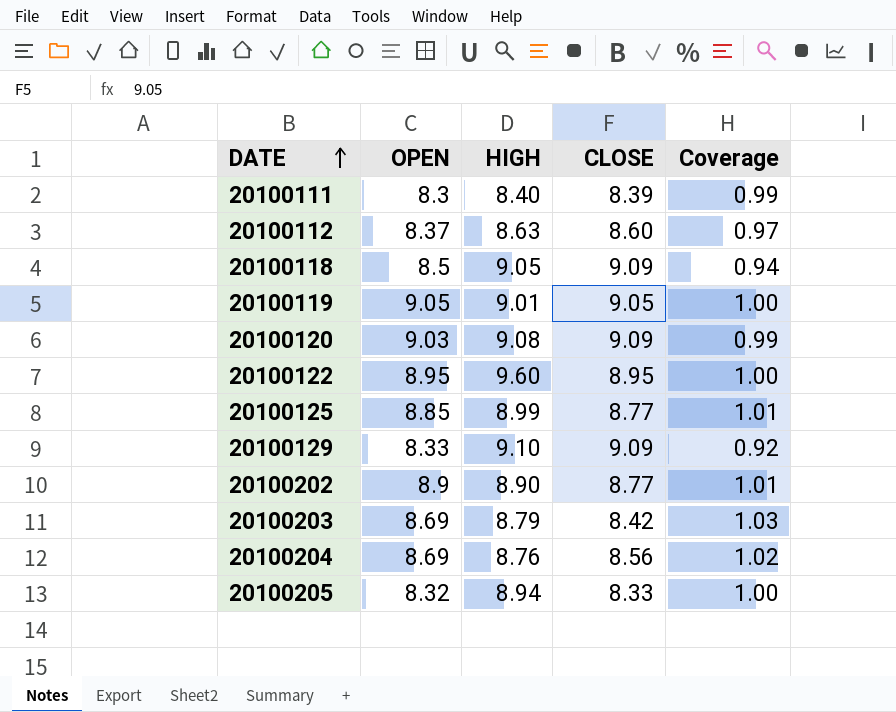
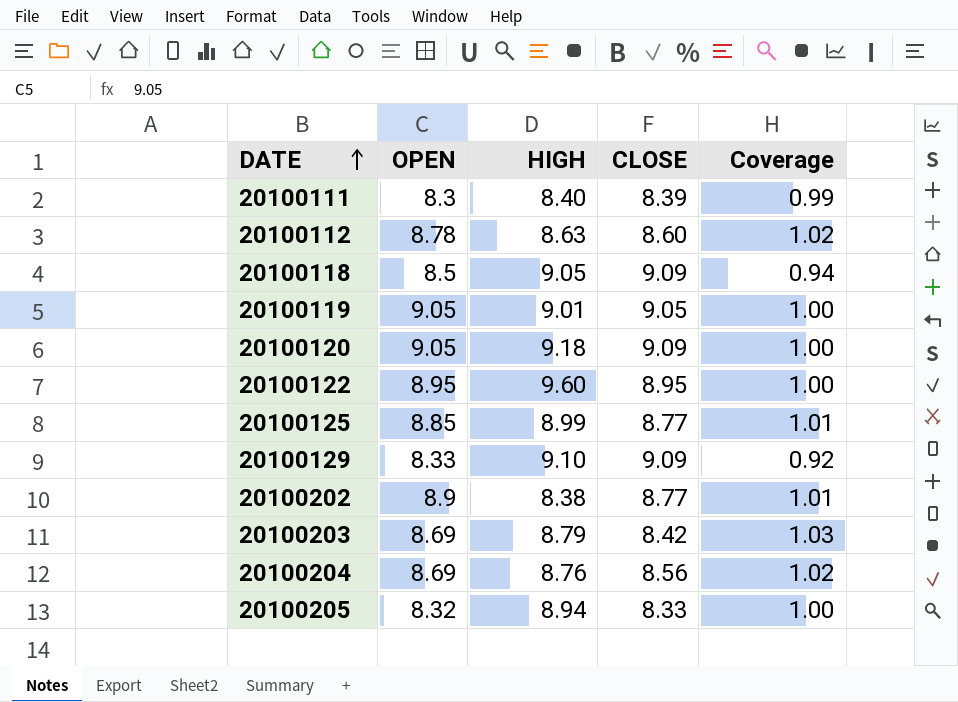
20100112 | OPEN: 8.37 -> 8.78
20100112 | Coverage: 0.97 -> 1.02
20100120 | OPEN: 9.03 -> 9.05
20100120 | HIGH: 9.08 -> 9.18
20100120 | Coverage: 0.99 -> 1.00
20100202 | HIGH: 8.90 -> 8.38

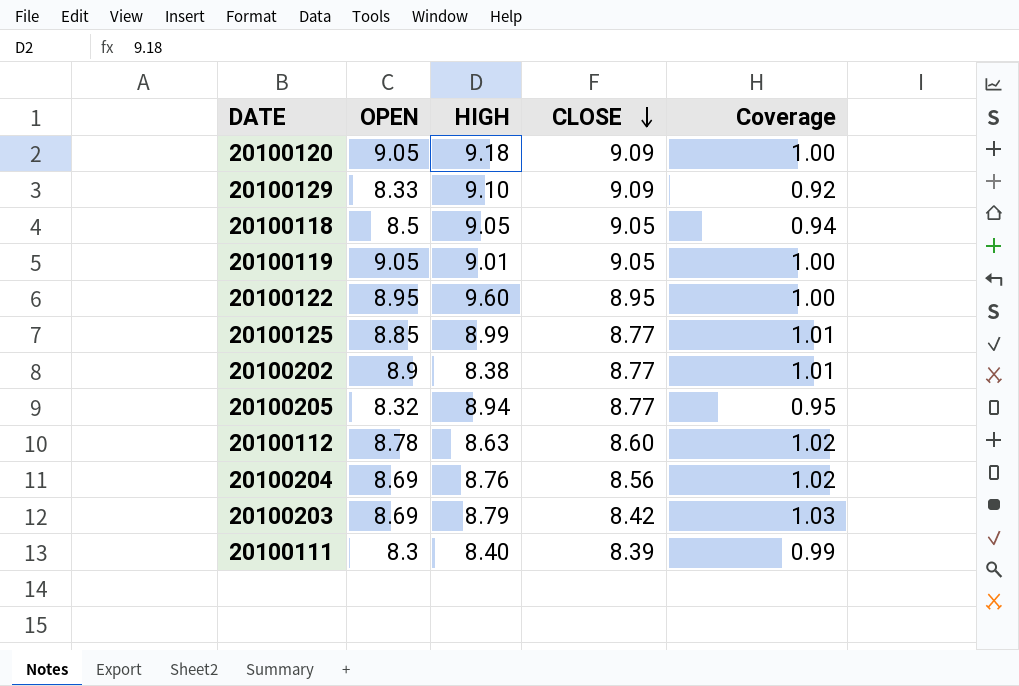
row order: DATE ascending -> CLOSE descending
20100118 | CLOSE: 9.09 -> 9.05
20100205 | CLOSE: 8.33 -> 8.77
20100205 | Coverage: 1.00 -> 0.95

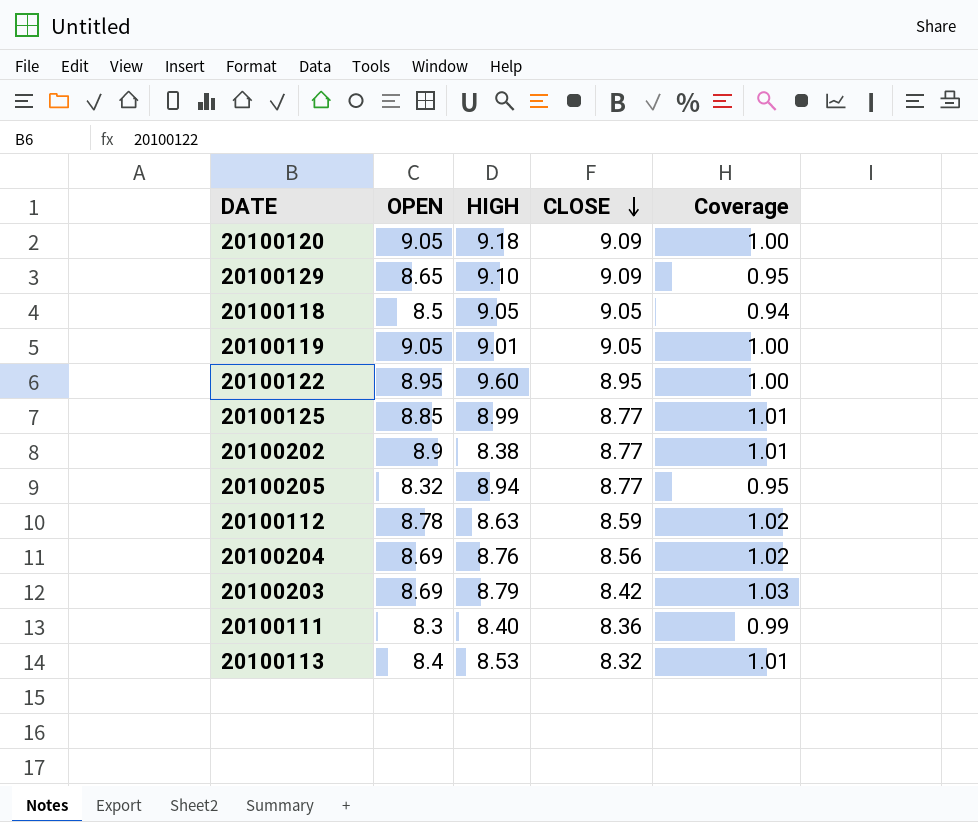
20100129 | OPEN: 8.33 -> 8.65
20100129 | Coverage: 0.92 -> 0.95
20100112 | CLOSE: 8.60 -> 8.59
20100111 | CLOSE: 8.39 -> 8.36
row 20100113: none -> 8.4 | 8.53 | 8.32 | 1.01

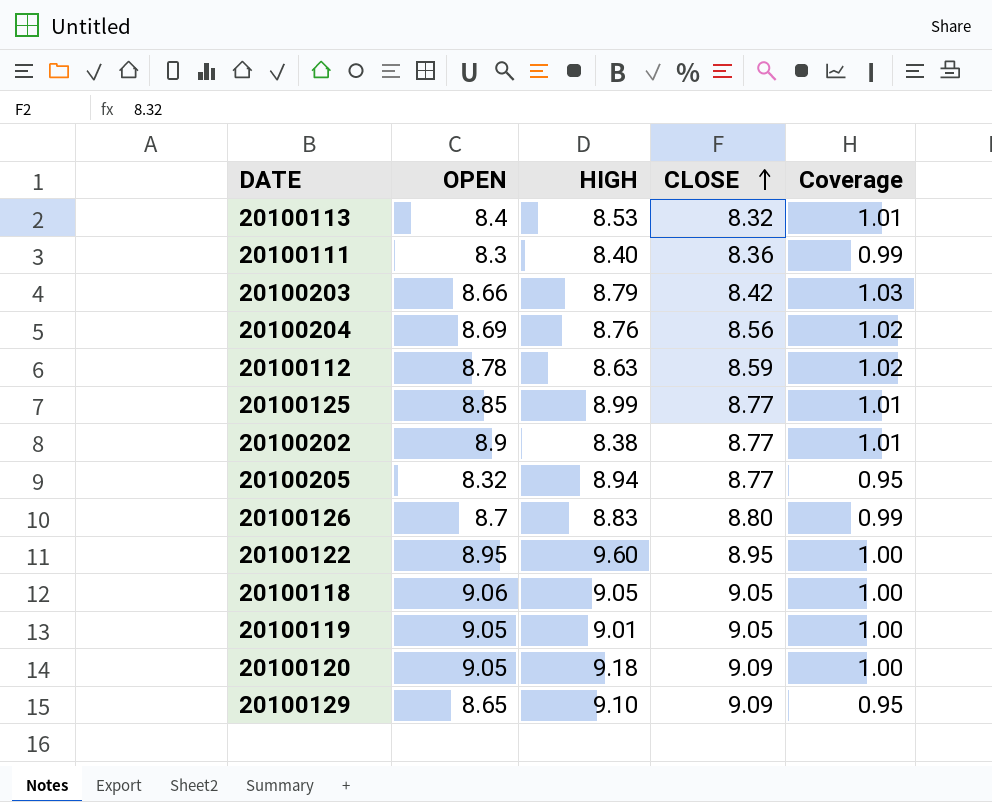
row order: CLOSE descending -> CLOSE ascending
20100203 | OPEN: 8.69 -> 8.66
row 20100126: none -> 8.7 | 8.83 | 8.80 | 0.99
20100118 | OPEN: 8.5 -> 9.06
20100118 | Coverage: 0.94 -> 1.00

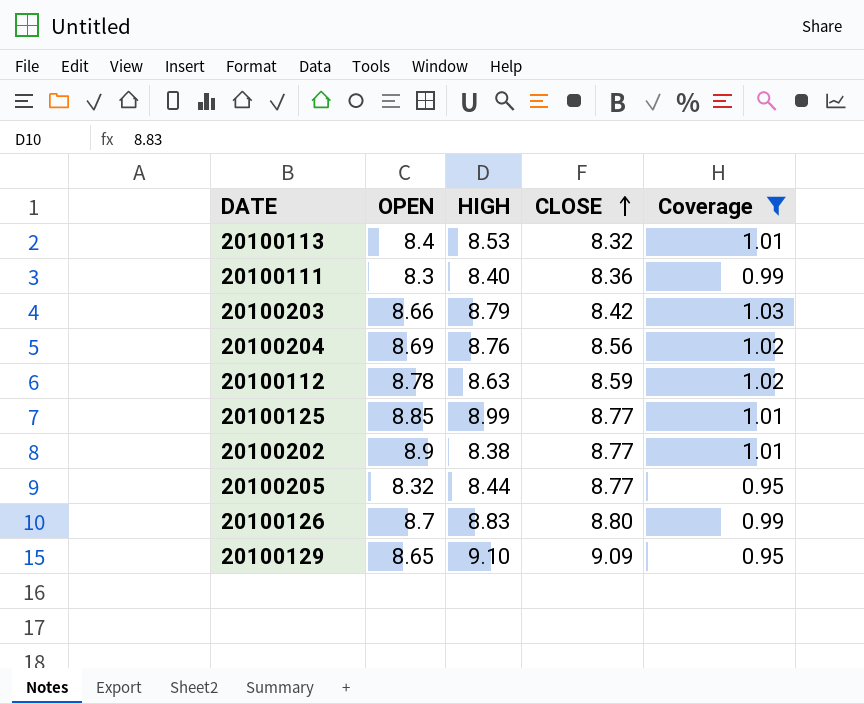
filter: none -> Coverage != 1.00
20100205 | HIGH: 8.94 -> 8.44

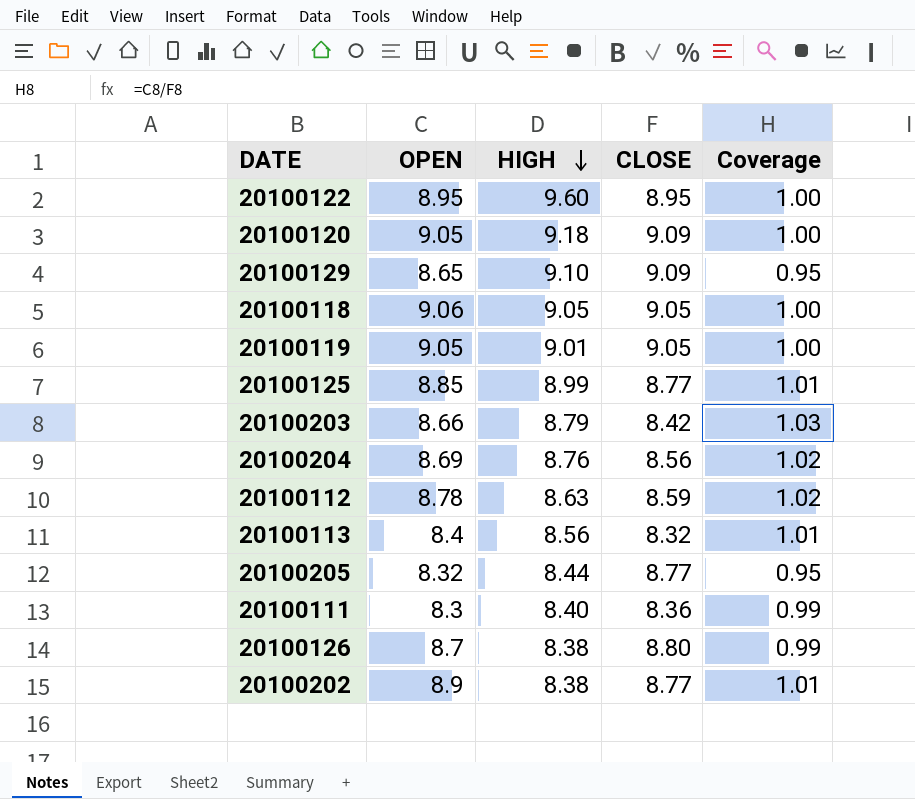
filter: Coverage != 1.00 -> none
row order: CLOSE ascending -> HIGH descending
20100113 | HIGH: 8.53 -> 8.56
20100126 | HIGH: 8.83 -> 8.38

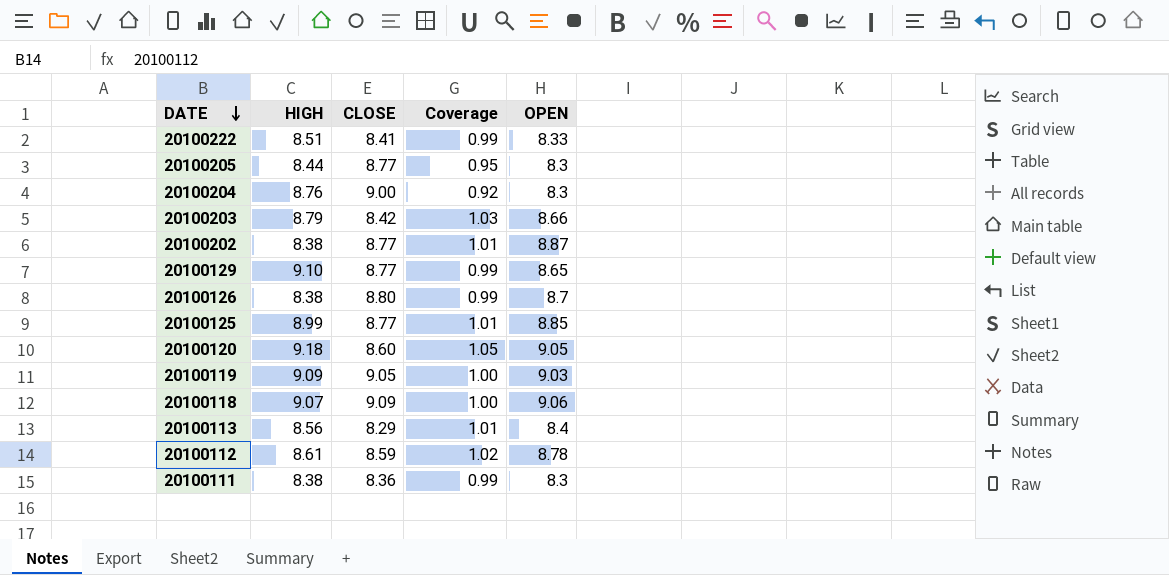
row order: HIGH descending -> DATE descending
column OPEN | position: 2 -> 5
row 20100122: 8.95 | 9.60 | 8.95 | 1.00 -> none
row 20100222: none -> 8.51 | 8.41 | 0.99 | 8.33
20100205 | OPEN: 8.32 -> 8.3
20100204 | CLOSE: 8.56 -> 9.00
20100204 | Coverage: 1.02 -> 0.92
20100204 | OPEN: 8.69 -> 8.3
20100202 | OPEN: 8.9 -> 8.87
20100129 | CLOSE: 9.09 -> 8.77
20100129 | Coverage: 0.95 -> 0.99
20100120 | CLOSE: 9.09 -> 8.60
20100120 | Coverage: 1.00 -> 1.05
20100119 | HIGH: 9.01 -> 9.09
20100119 | OPEN: 9.05 -> 9.03
20100118 | HIGH: 9.05 -> 9.07
20100118 | CLOSE: 9.05 -> 9.09
20100113 | CLOSE: 8.32 -> 8.29
20100112 | HIGH: 8.63 -> 8.61
20100111 | HIGH: 8.40 -> 8.38

